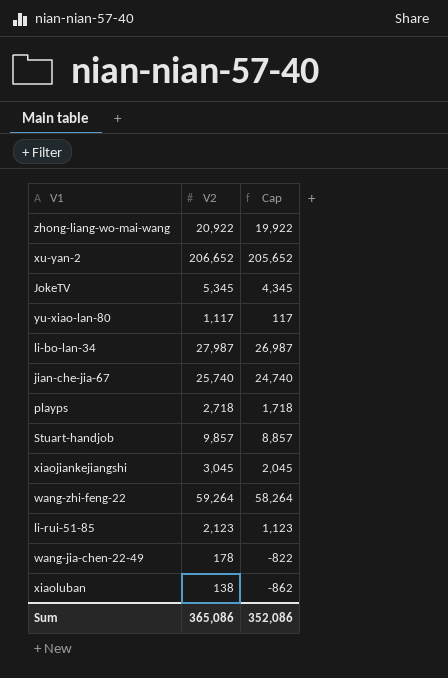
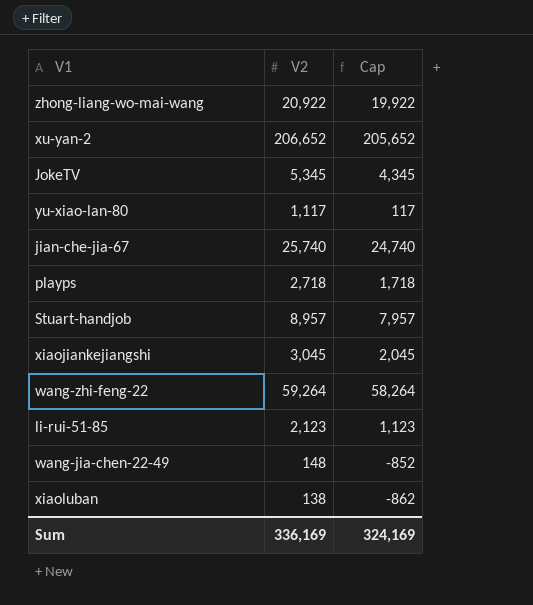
row li-bo-lan-34: 27,987 | 26,987 -> none
Stuart-handjob | V2: 9,857 -> 8,957
Stuart-handjob | Cap: 8,857 -> 7,957
wang-jia-chen-22-49 | V2: 178 -> 148
wang-jia-chen-22-49 | Cap: -822 -> -852
Sum | V2: 365,086 -> 336,169
Sum | Cap: 352,086 -> 324,169

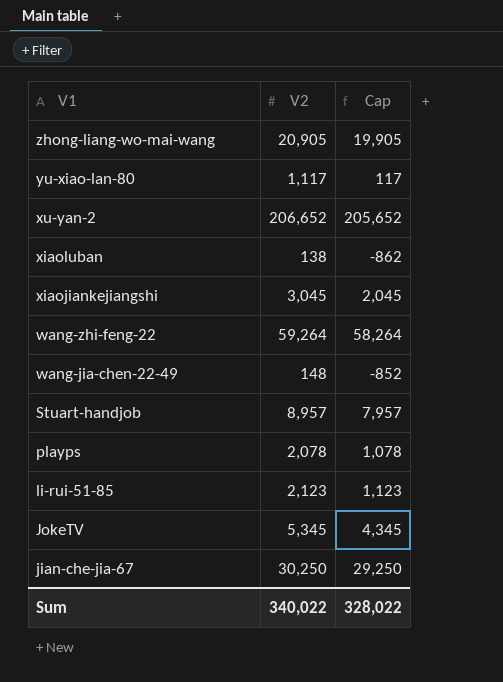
row order: none -> V1 descending
zhong-liang-wo-mai-wang | V2: 20,922 -> 20,905
zhong-liang-wo-mai-wang | Cap: 19,922 -> 19,905
playps | V2: 2,718 -> 2,078
playps | Cap: 1,718 -> 1,078
jian-che-jia-67 | V2: 25,740 -> 30,250
jian-che-jia-67 | Cap: 24,740 -> 29,250
Sum | V2: 336,169 -> 340,022
Sum | Cap: 324,169 -> 328,022

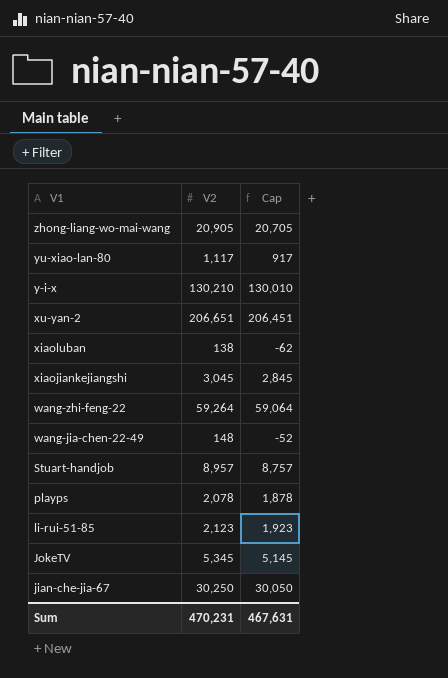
column Cap | formula: [V2] - 1000 -> [V2] - 200
row y-i-x: none -> 130,210 | 130,010
xu-yan-2 | V2: 206,652 -> 206,651
Sum | V2: 340,022 -> 470,231
Sum | Cap: 328,022 -> 467,631

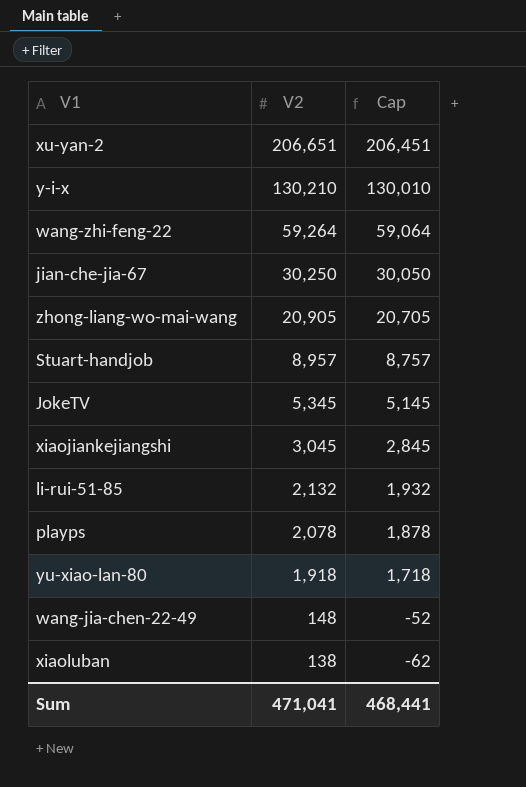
row order: V1 descending -> V2 descending
li-rui-51-85 | V2: 2,123 -> 2,132
li-rui-51-85 | Cap: 1,923 -> 1,932
yu-xiao-lan-80 | V2: 1,117 -> 1,918
yu-xiao-lan-80 | Cap: 917 -> 1,718
Sum | V2: 470,231 -> 471,041
Sum | Cap: 467,631 -> 468,441

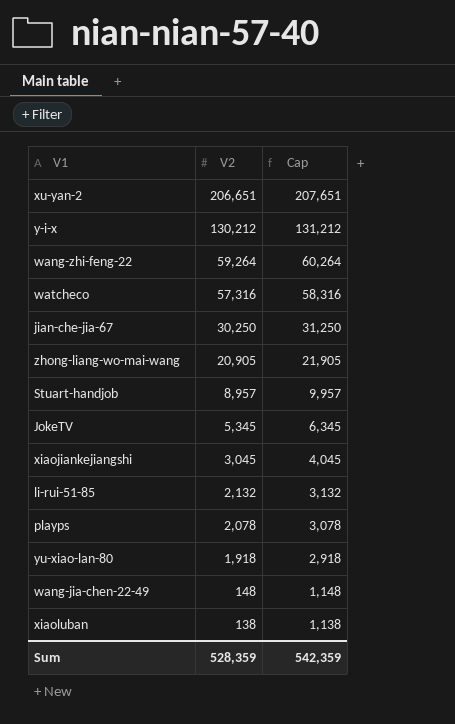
column Cap | formula: [V2] - 200 -> [V2] + 1000
y-i-x | V2: 130,210 -> 130,212
row watcheco: none -> 57,316 | 58,316
Sum | V2: 471,041 -> 528,359
Sum | Cap: 468,441 -> 542,359

